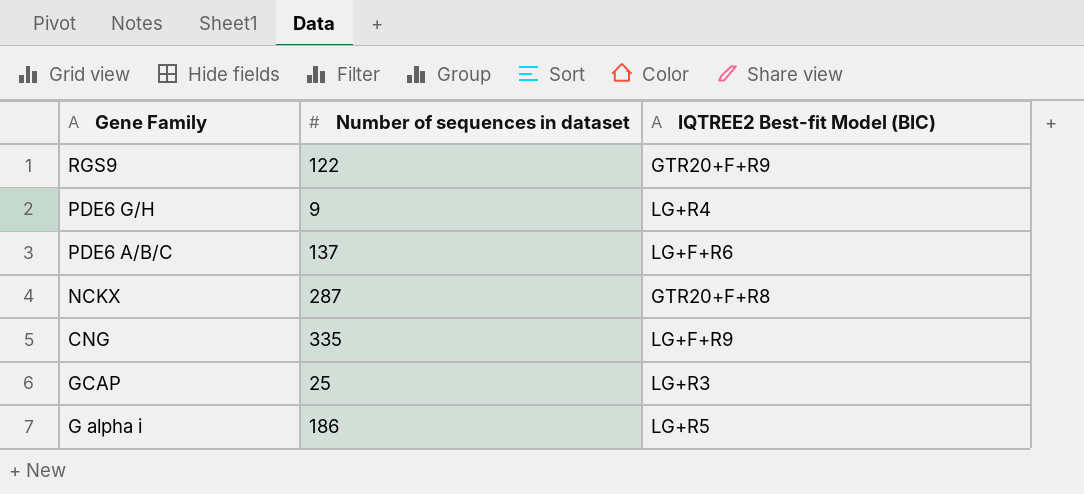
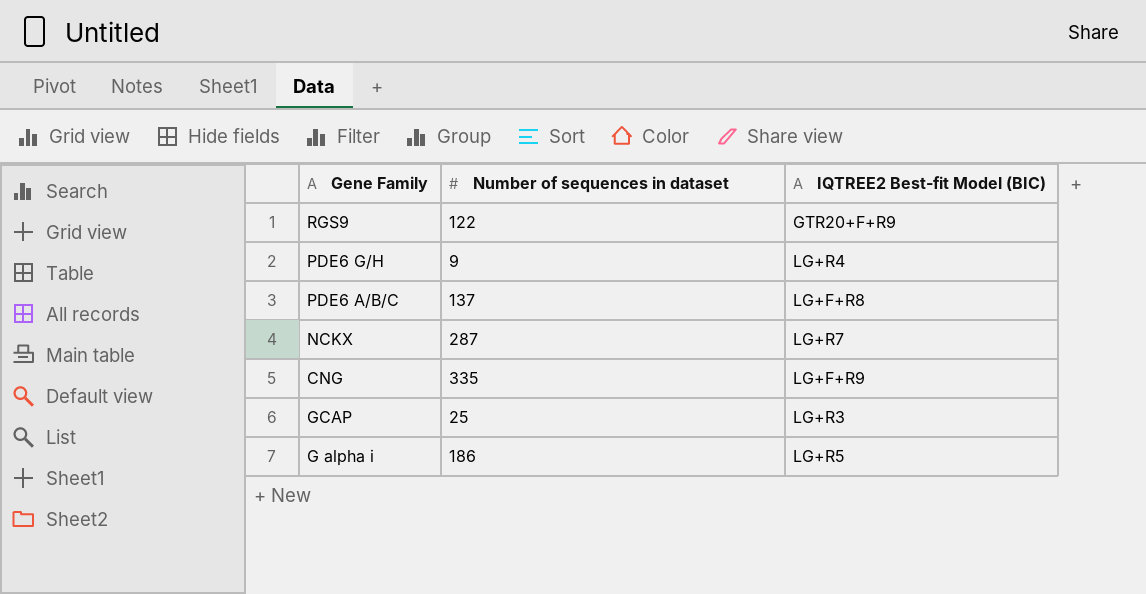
PDE6 A/B/C | IQTREE2 Best-fit Model (BIC): LG+F+R6 -> LG+F+R8
NCKX | IQTREE2 Best-fit Model (BIC): GTR20+F+R8 -> LG+R7

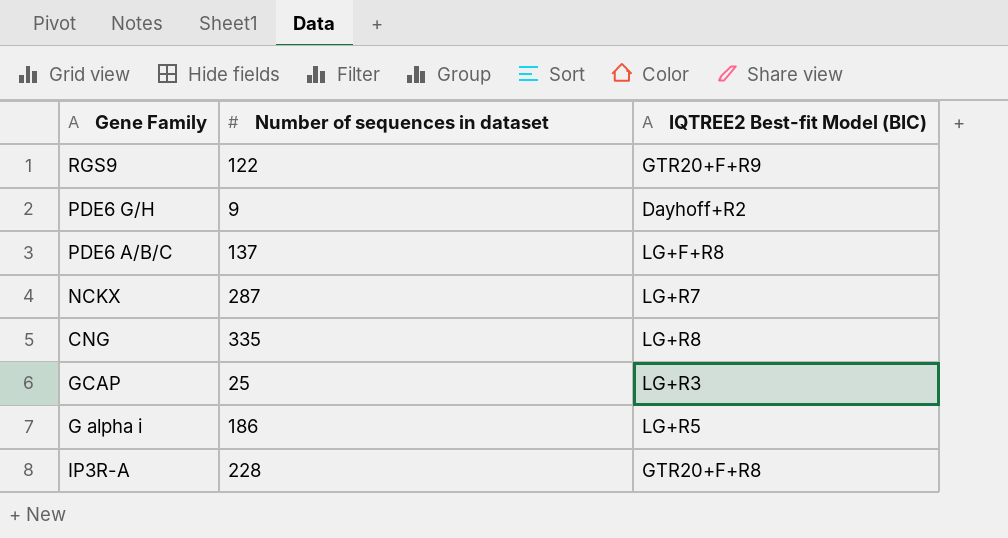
PDE6 G/H | IQTREE2 Best-fit Model (BIC): LG+R4 -> Dayhoff+R2
CNG | IQTREE2 Best-fit Model (BIC): LG+F+R9 -> LG+R8
row IP3R-A: none -> 228 | GTR20+F+R8

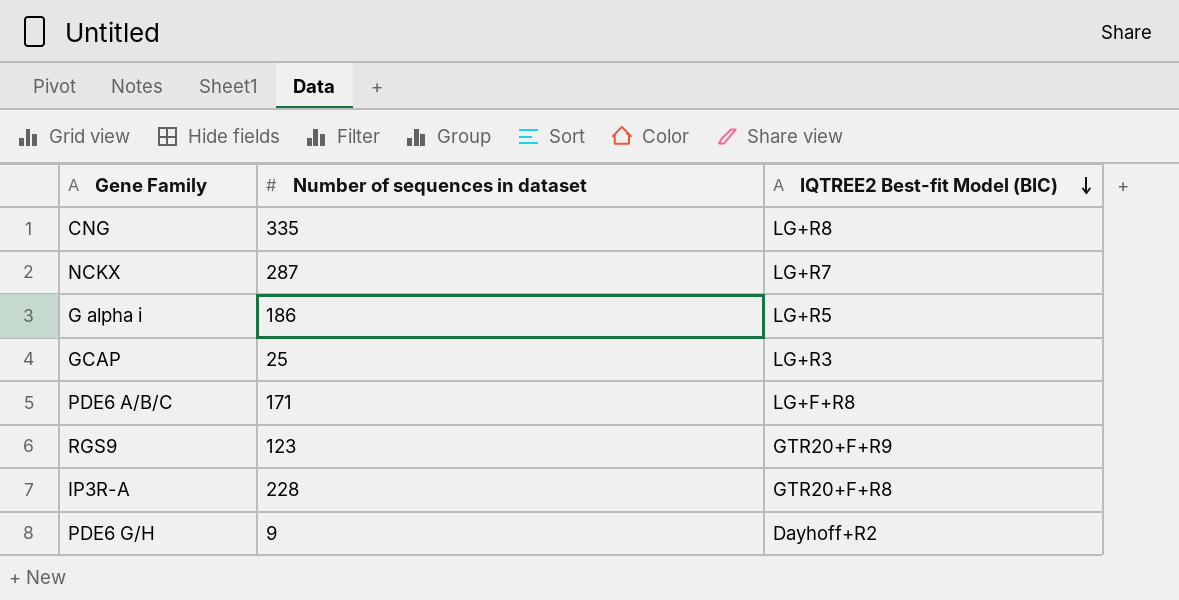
row order: none -> IQTREE2 Best-fit Model (BIC) descending
PDE6 A/B/C | Number of sequences in dataset: 137 -> 171
RGS9 | Number of sequences in dataset: 122 -> 123

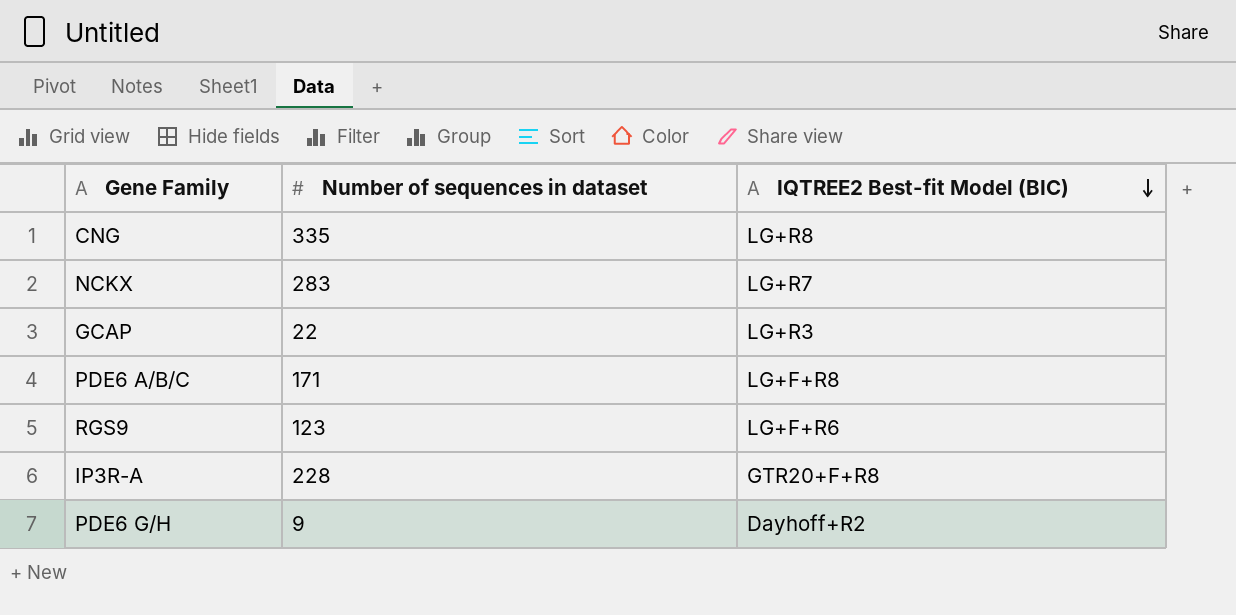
row G alpha i: 186 | LG+R5 -> none
NCKX | Number of sequences in dataset: 287 -> 283
GCAP | Number of sequences in dataset: 25 -> 22
RGS9 | IQTREE2 Best-fit Model (BIC): GTR20+F+R9 -> LG+F+R6

